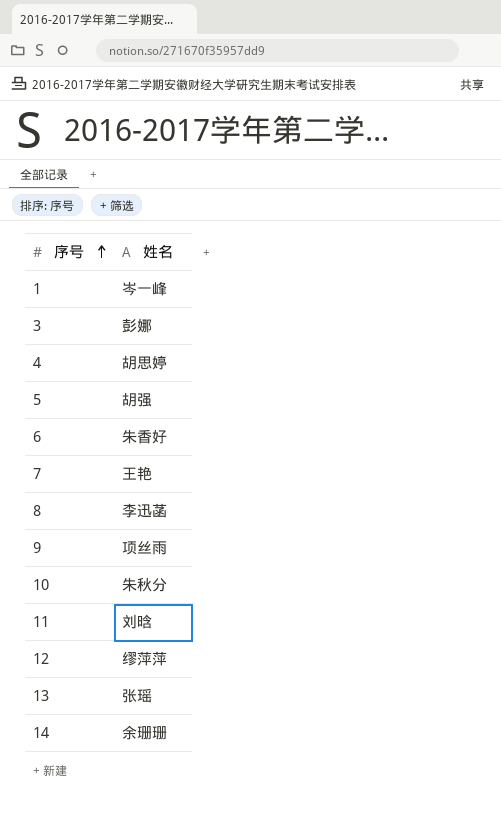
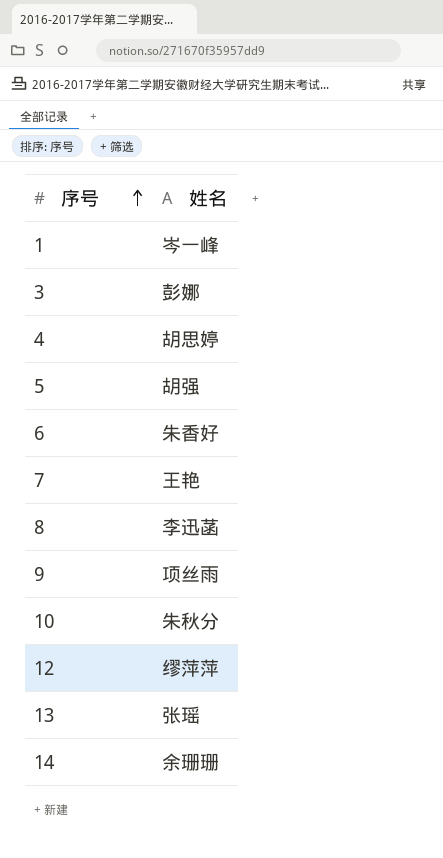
row 11: 刘晗 -> none

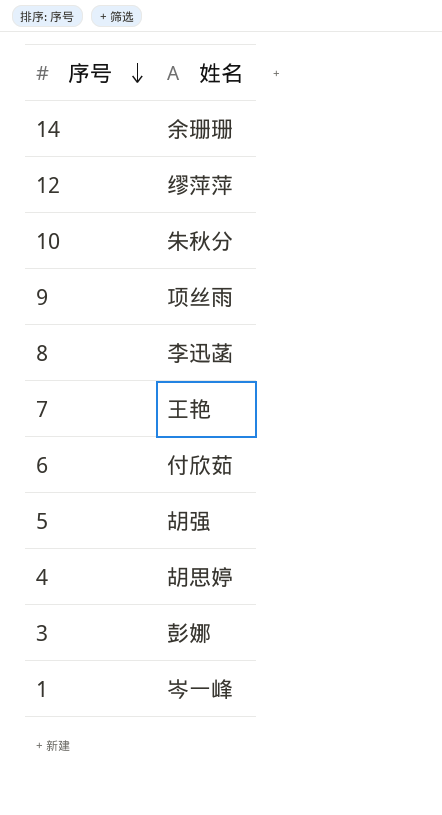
row order: 序号 ascending -> 序号 descending
row 13: 张瑶 -> none
6 | 姓名: 朱香好 -> 付欣茹

